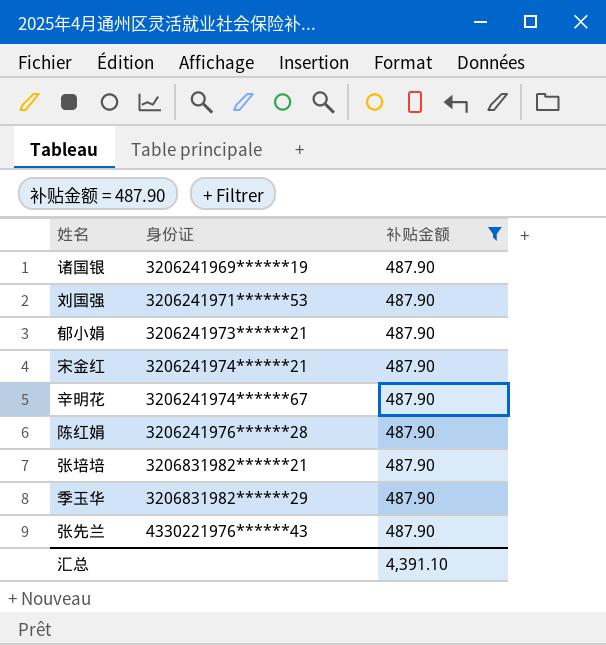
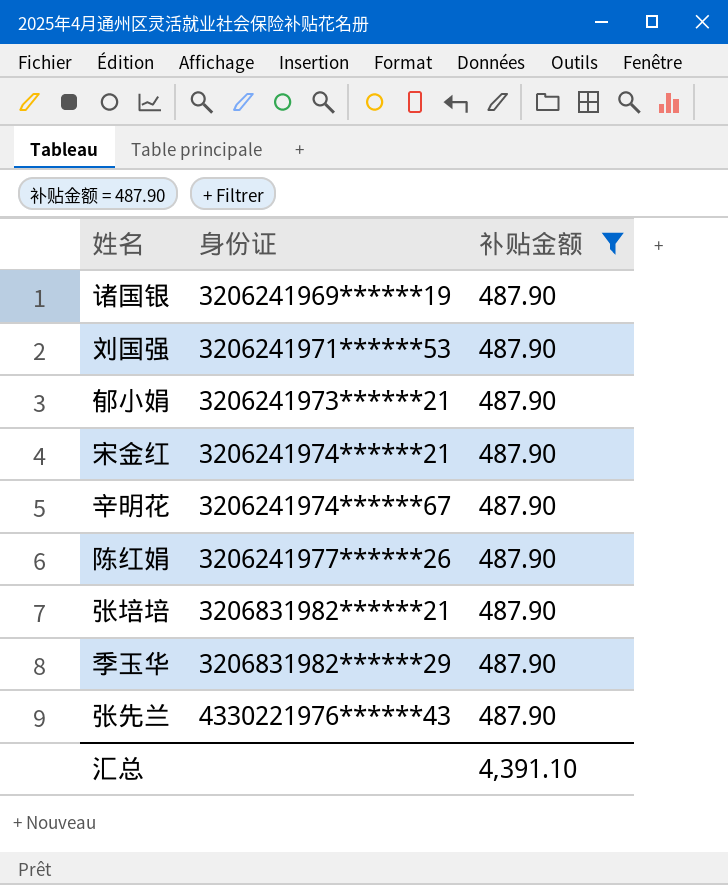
陈红娟 | 身份证: 3206241976******28 -> 3206241977******26

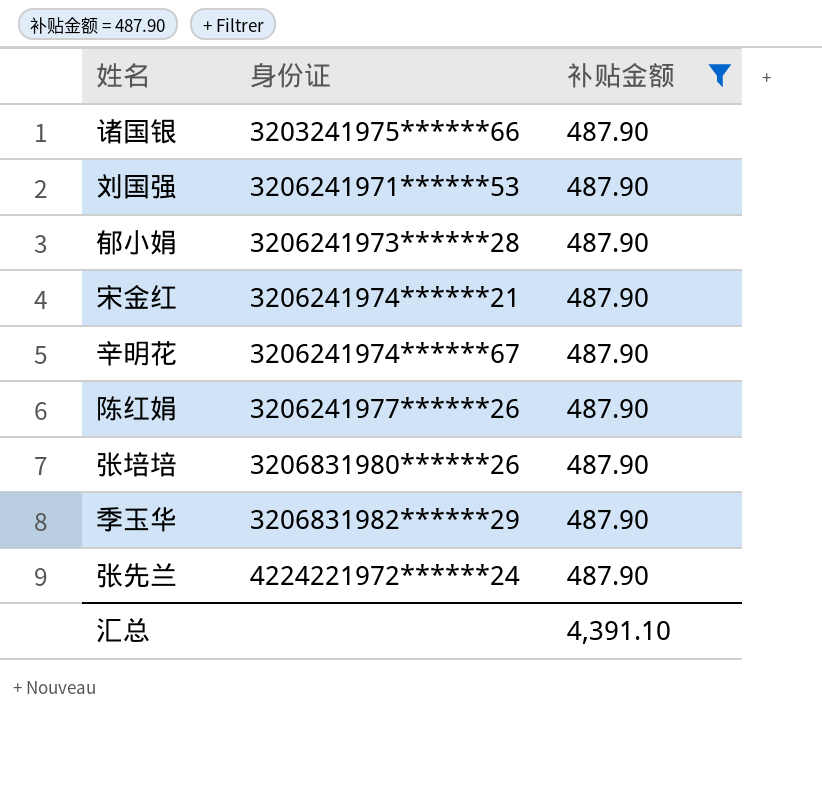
诸国银 | 身份证: 3206241969******19 -> 3203241975******66
郁小娟 | 身份证: 3206241973******21 -> 3206241973******28
张培培 | 身份证: 3206831982******21 -> 3206831980******26
张先兰 | 身份证: 4330221976******43 -> 4224221972******24

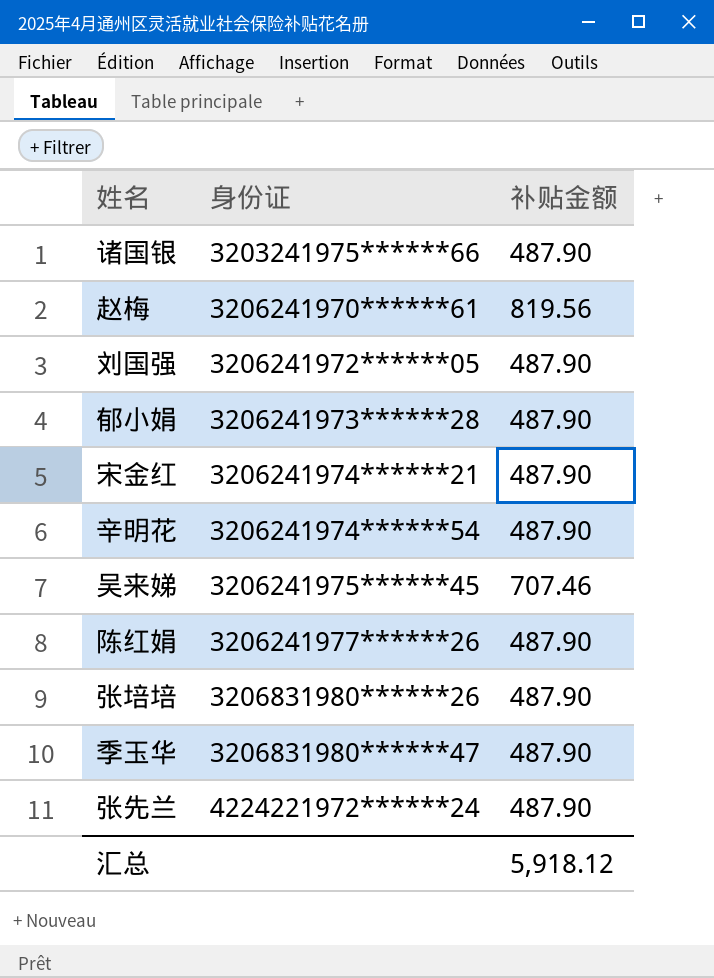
filter: 补贴金额 = 487.90 -> none
刘国强 | 身份证: 3206241971******53 -> 3206241972******05
辛明花 | 身份证: 3206241974******67 -> 3206241974******54
季玉华 | 身份证: 3206831982******29 -> 3206831980******47
汇总 | 补贴金额: 4,391.10 -> 5,918.12

